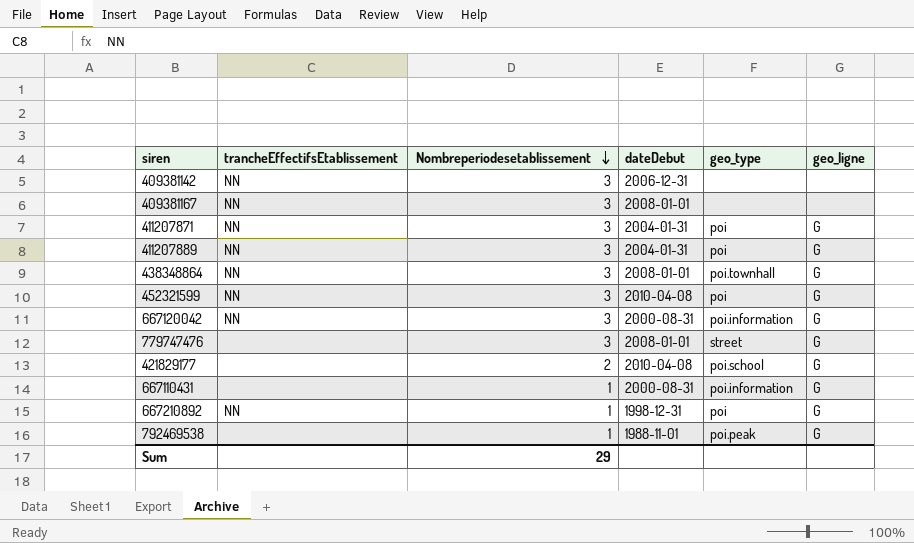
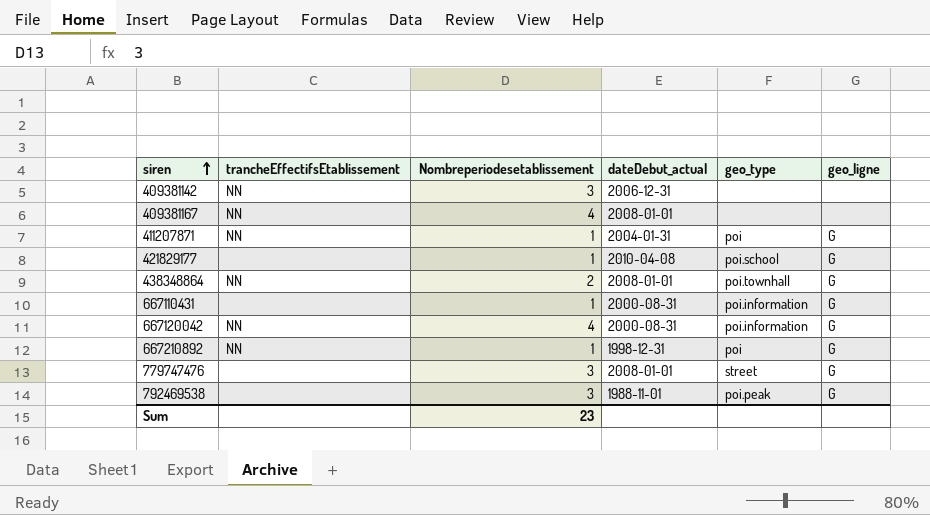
row order: Nombreperiodesetablissement descending -> siren ascending
column name: dateDebut -> dateDebut_actual
row 411207889: NN | 3 | 2004-01-31 | poi | G -> none
row 452321599: NN | 3 | 2010-04-08 | poi | G -> none
409381167 | Nombreperiodesetablissement: 3 -> 4
411207871 | Nombreperiodesetablissement: 3 -> 1
421829177 | Nombreperiodesetablissement: 2 -> 1
438348864 | Nombreperiodesetablissement: 3 -> 2
667120042 | Nombreperiodesetablissement: 3 -> 4
792469538 | Nombreperiodesetablissement: 1 -> 3
Sum | Nombreperiodesetablissement: 29 -> 23

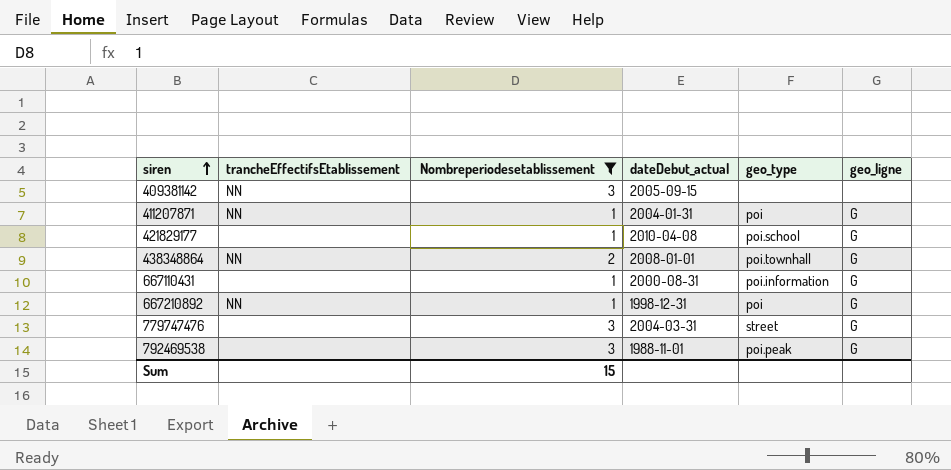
filter: none -> Nombreperiodesetablissement != 4
409381142 | dateDebut_actual: 2006-12-31 -> 2005-09-15
779747476 | dateDebut_actual: 2008-01-01 -> 2004-03-31
Sum | Nombreperiodesetablissement: 23 -> 15

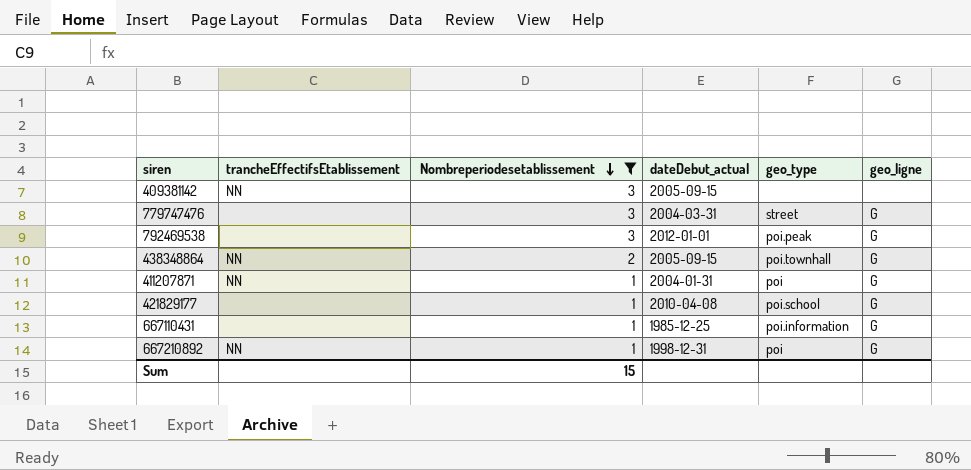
row order: siren ascending -> Nombreperiodesetablissement descending
792469538 | dateDebut_actual: 1988-11-01 -> 2012-01-01
438348864 | dateDebut_actual: 2008-01-01 -> 2005-09-15
667110431 | dateDebut_actual: 2000-08-31 -> 1985-12-25

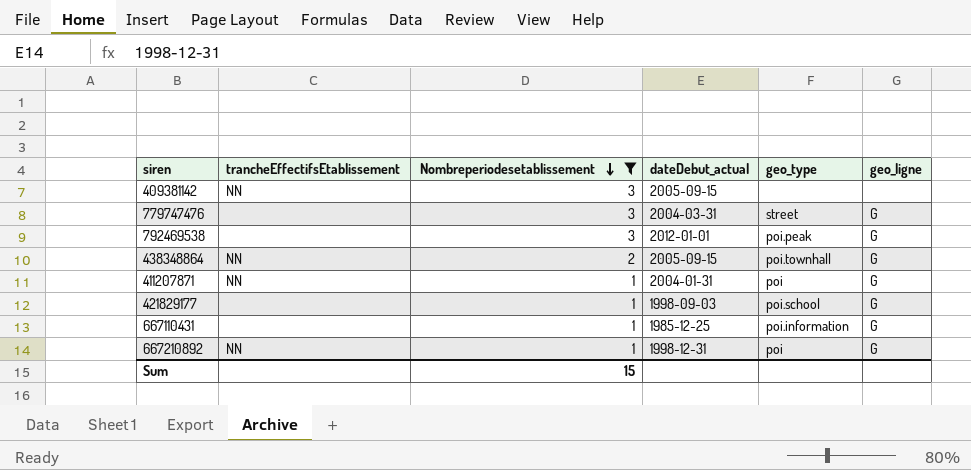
421829177 | dateDebut_actual: 2010-04-08 -> 1998-09-03

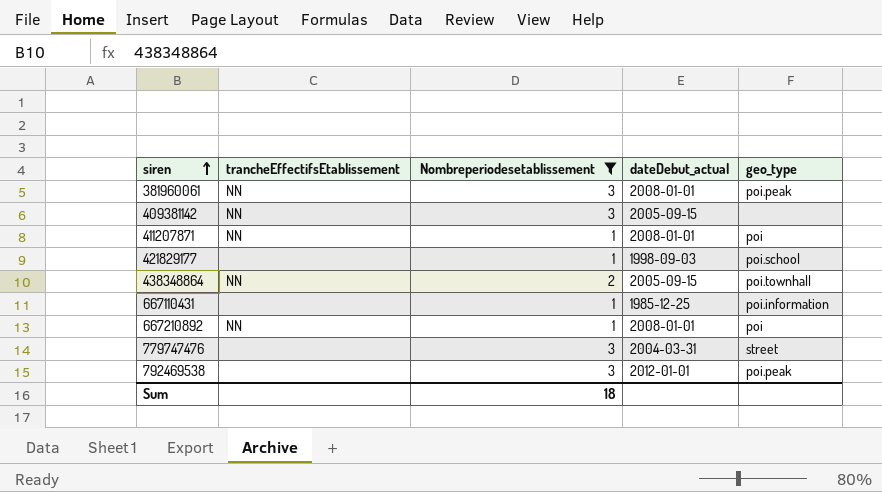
row order: Nombreperiodesetablissement descending -> siren ascending
column geo_ligne | position: 6 -> none
row 381960061: none -> NN | 3 | 2008-01-01 | poi.peak
411207871 | dateDebut_actual: 2004-01-31 -> 2008-01-01
667210892 | dateDebut_actual: 1998-12-31 -> 2008-01-01
Sum | Nombreperiodesetablissement: 15 -> 18

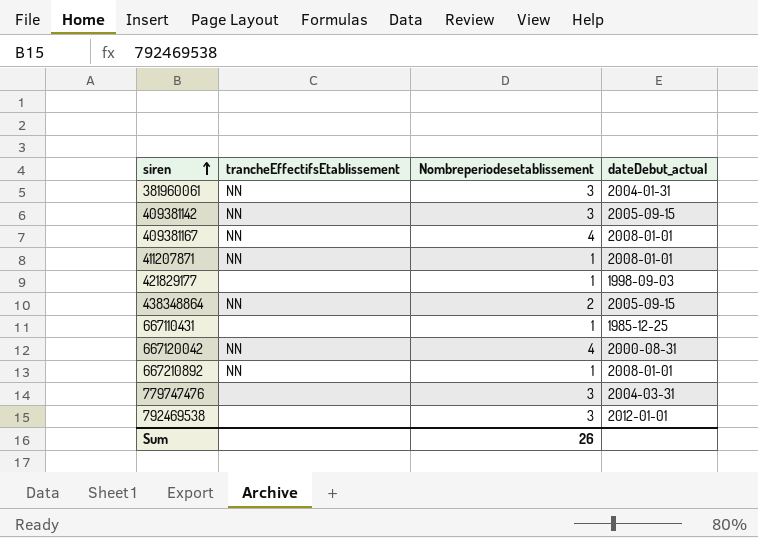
filter: Nombreperiodesetablissement != 4 -> none
column geo_type | position: 5 -> none
381960061 | dateDebut_actual: 2008-01-01 -> 2004-01-31
Sum | Nombreperiodesetablissement: 18 -> 26

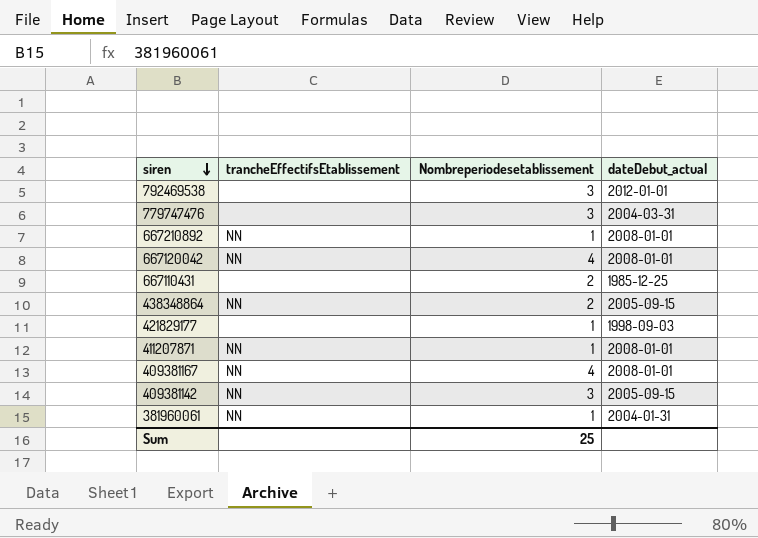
row order: siren ascending -> siren descending
667120042 | dateDebut_actual: 2000-08-31 -> 2008-01-01
667110431 | Nombreperiodesetablissement: 1 -> 2
381960061 | Nombreperiodesetablissement: 3 -> 1
Sum | Nombreperiodesetablissement: 26 -> 25

